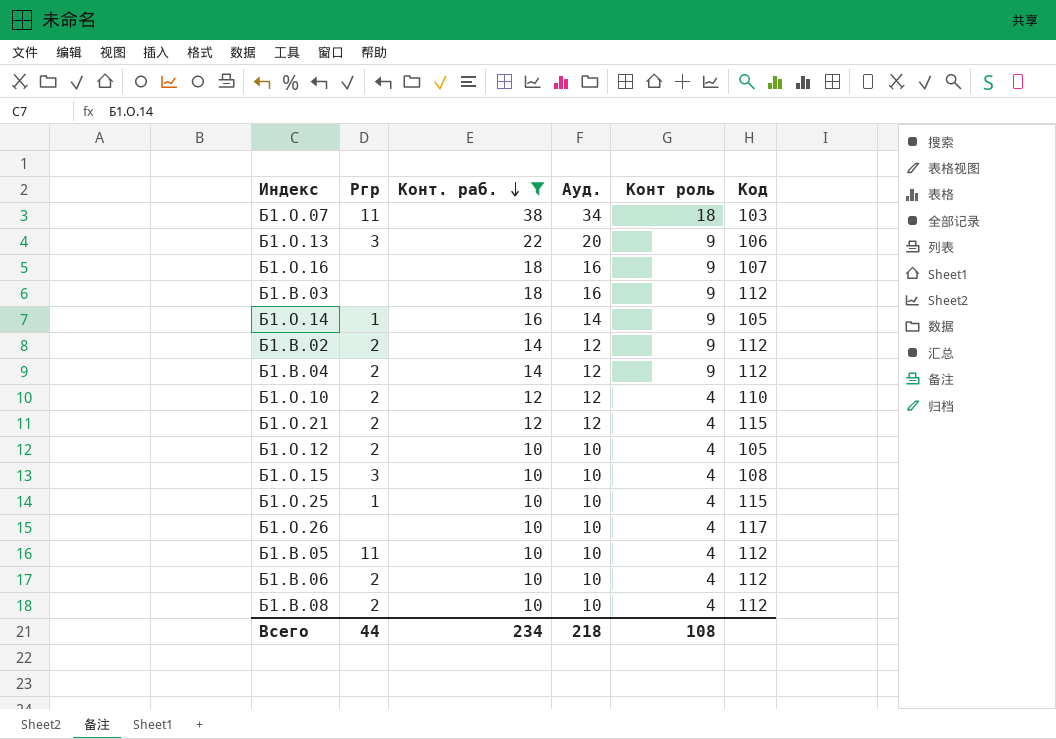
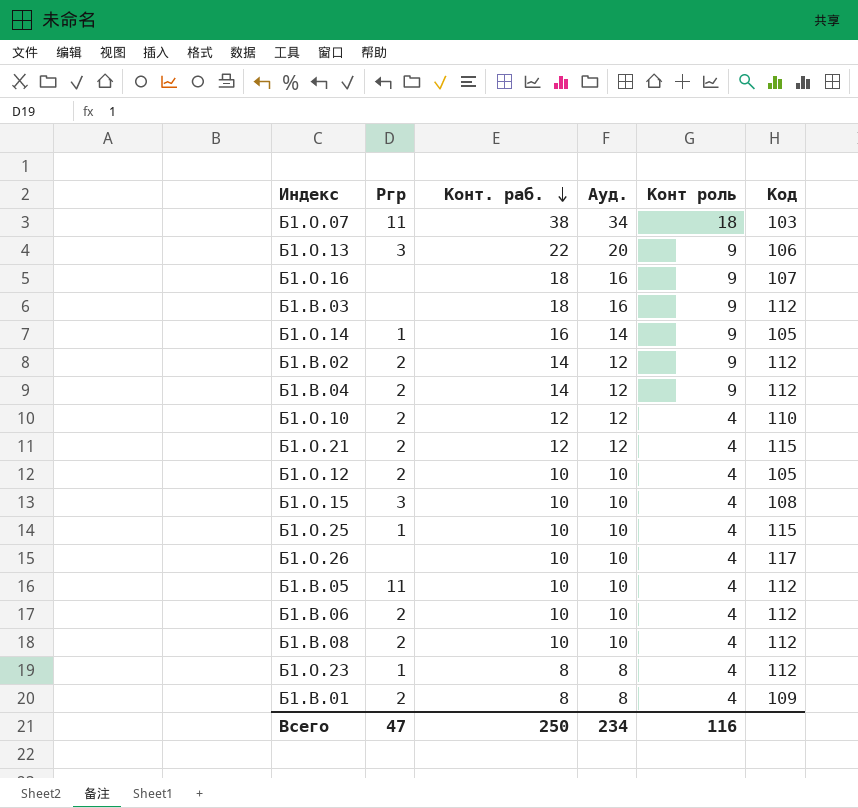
filter: Конт. раб. != 8 -> none
Всего | Ргр: 44 -> 47
Всего | Конт. раб.: 234 -> 250
Всего | Ауд.: 218 -> 234
Всего | Конт роль: 108 -> 116

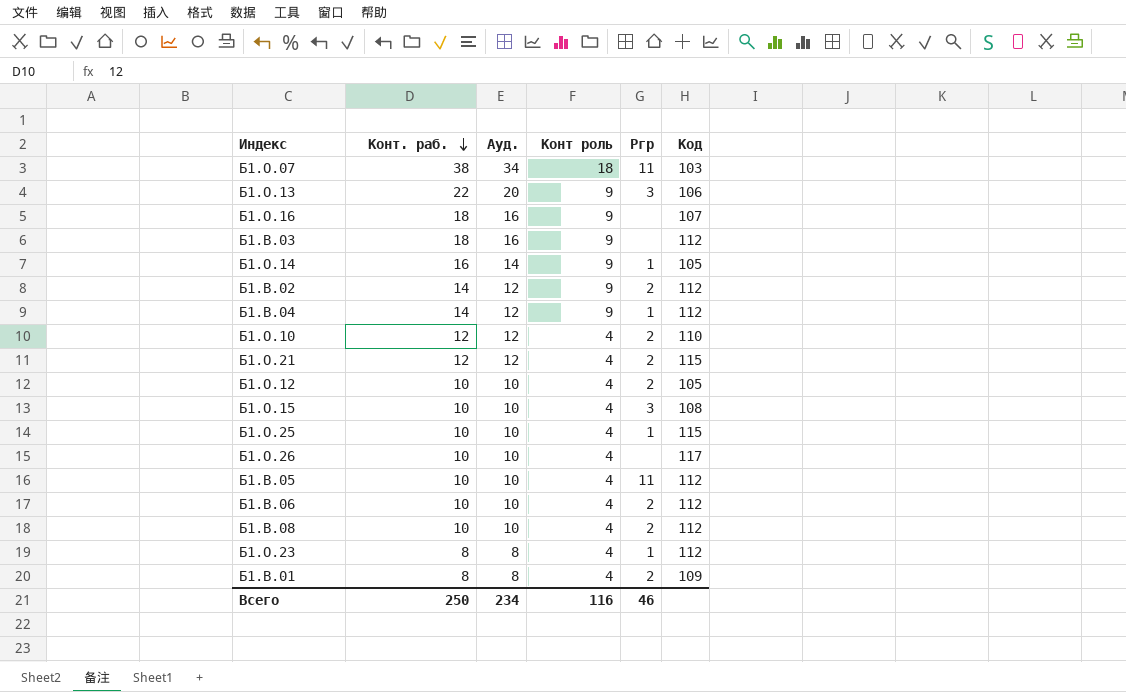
column Ргр | position: 2 -> 5
Б1.В.04 | Ргр: 2 -> 1
Всего | Ргр: 47 -> 46

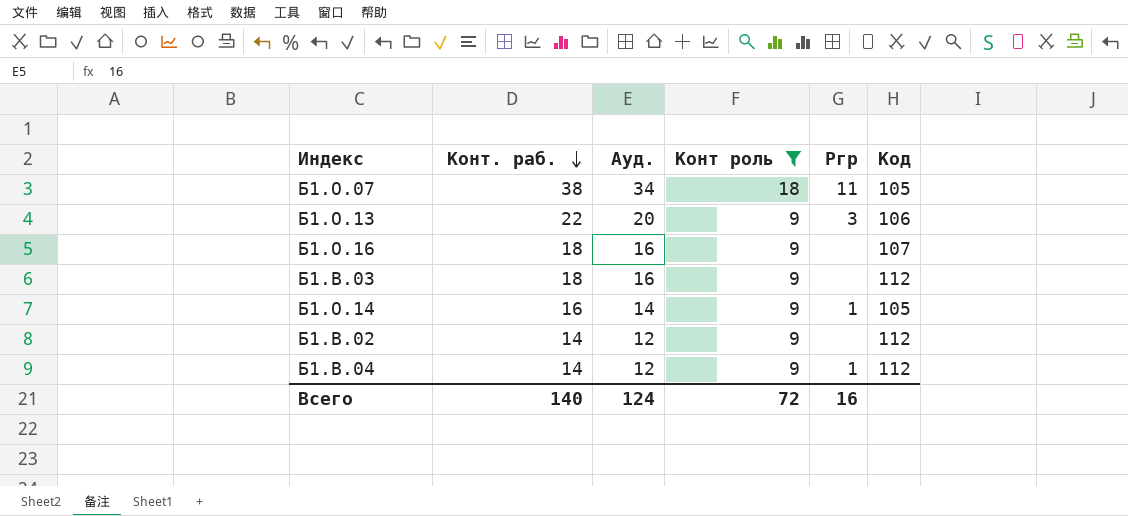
filter: none -> Конт роль != 4
Б1.О.07 | Код: 103 -> 105
Б1.В.02 | Ргр: 2 -> none
Всего | Конт. раб.: 250 -> 140
Всего | Ауд.: 234 -> 124
Всего | Конт роль: 116 -> 72
Всего | Ргр: 46 -> 16

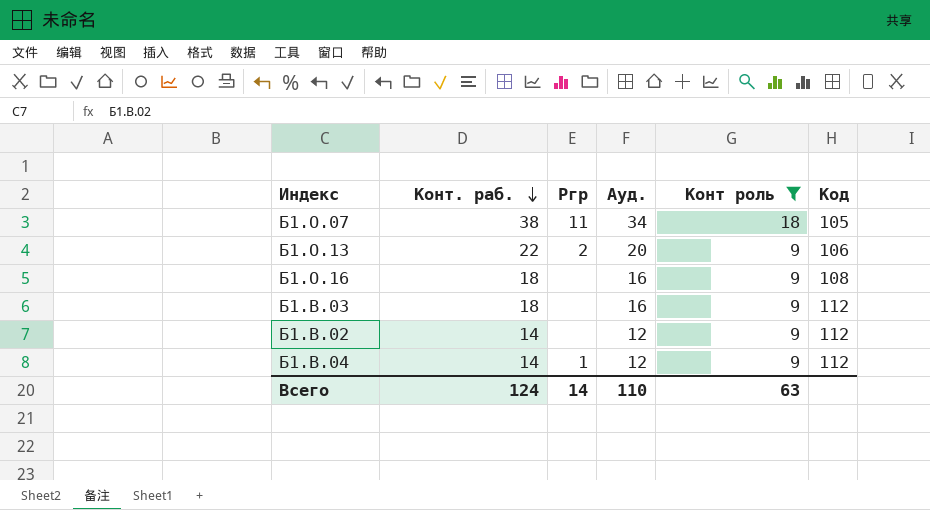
column Ргр | position: 5 -> 3
row Б1.О.14: 16 | 14 | 9 | 1 | 105 -> none
Б1.О.13 | Ргр: 3 -> 2
Б1.О.16 | Код: 107 -> 108
Всего | Конт. раб.: 140 -> 124
Всего | Ргр: 16 -> 14
Всего | Ауд.: 124 -> 110
Всего | Конт роль: 72 -> 63

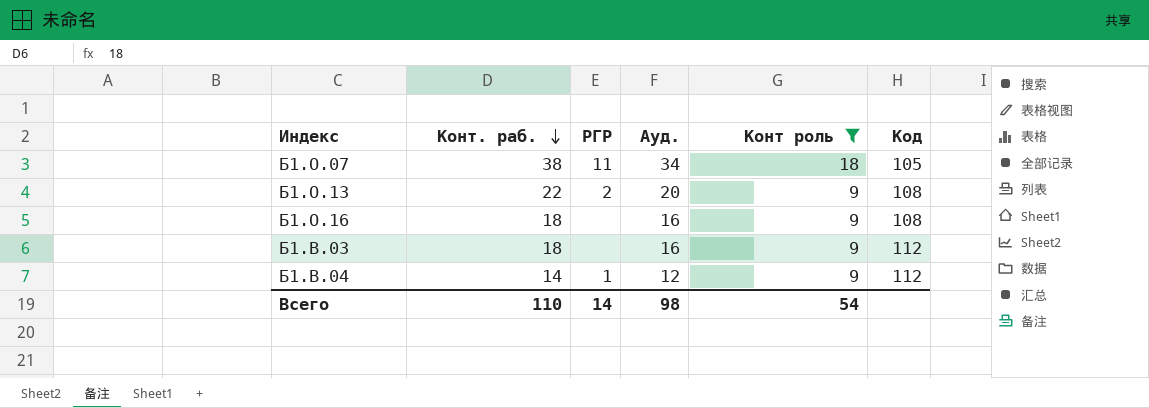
column name: Ргр -> РГР
row Б1.В.02: 14 | none | 12 | 9 | 112 -> none
Б1.О.13 | Код: 106 -> 108
Всего | Конт. раб.: 124 -> 110
Всего | Ауд.: 110 -> 98
Всего | Конт роль: 63 -> 54

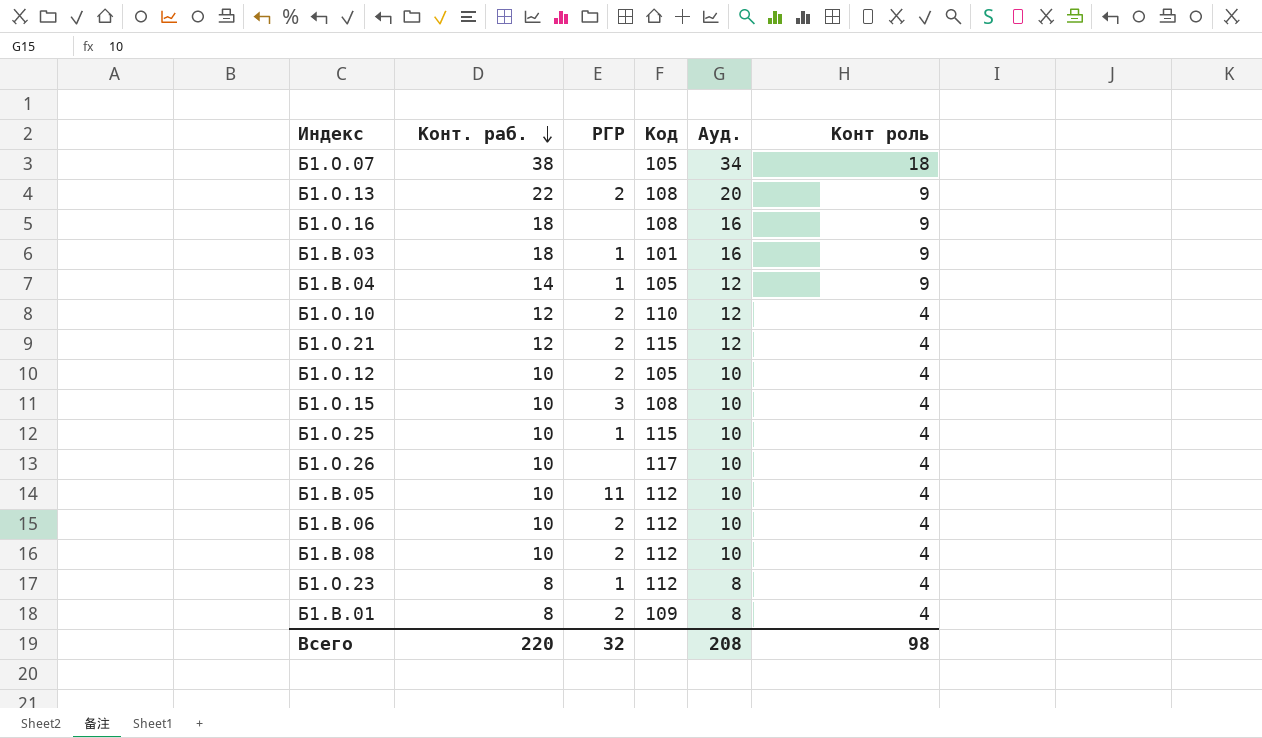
filter: Конт роль != 4 -> none
column Код | position: 6 -> 4
Б1.О.07 | РГР: 11 -> none
Б1.В.03 | РГР: none -> 1
Б1.В.03 | Код: 112 -> 101
Б1.В.04 | Код: 112 -> 105
Всего | Конт. раб.: 110 -> 220
Всего | РГР: 14 -> 32
Всего | Ауд.: 98 -> 208
Всего | Конт роль: 54 -> 98

